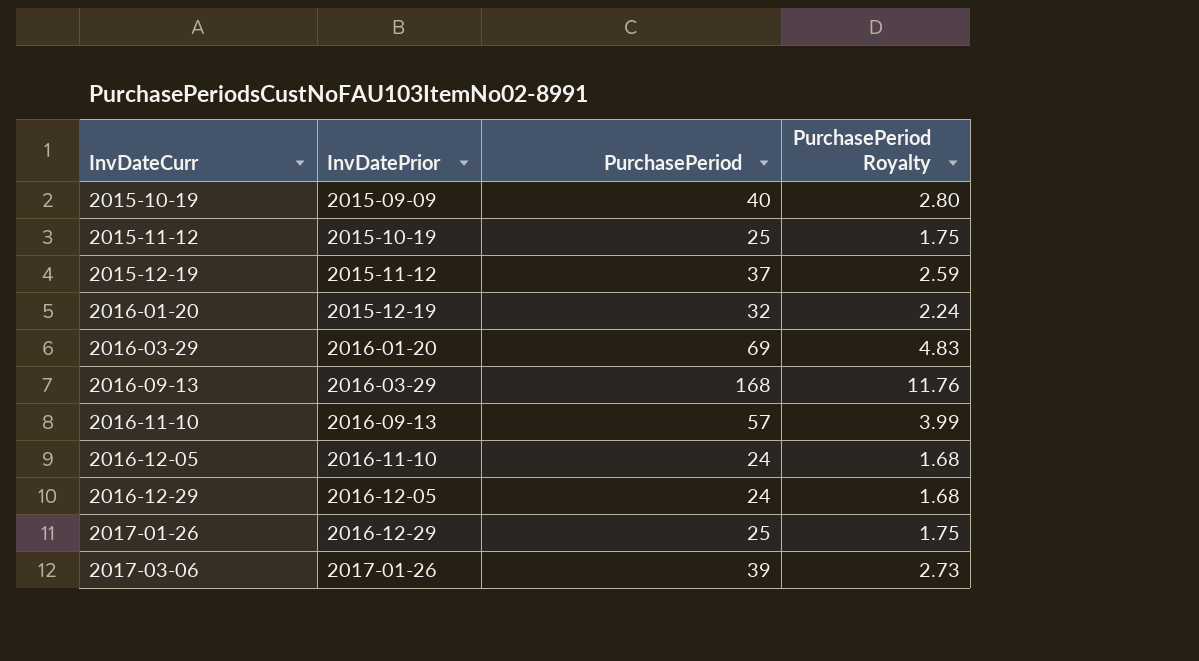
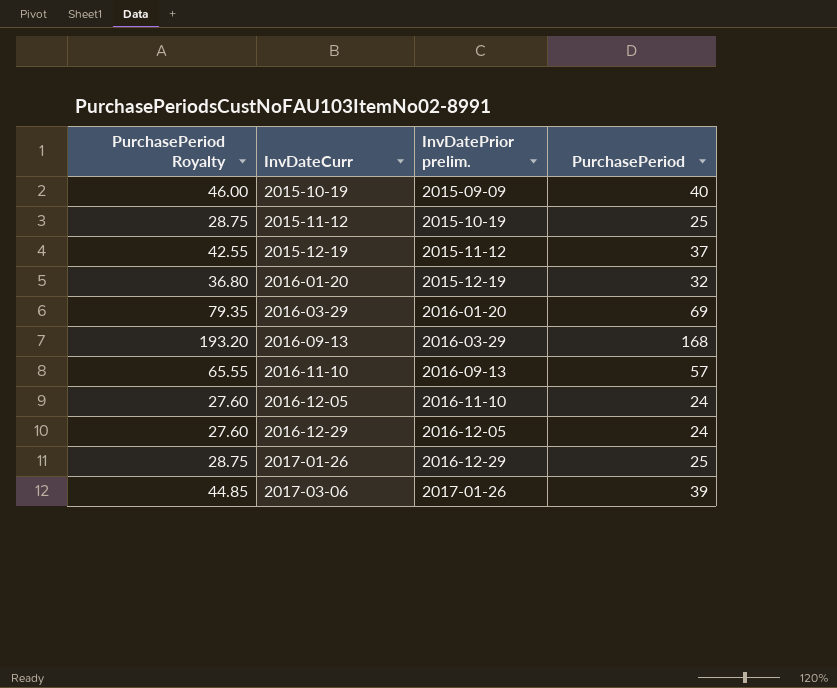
column PurchasePeriod Royalty | formula: [PurchasePeriod] * 0.07 -> [PurchasePeriod] * 1.15
column PurchasePeriod Royalty | position: 4 -> 1
column name: InvDatePrior -> InvDatePrior prelim.

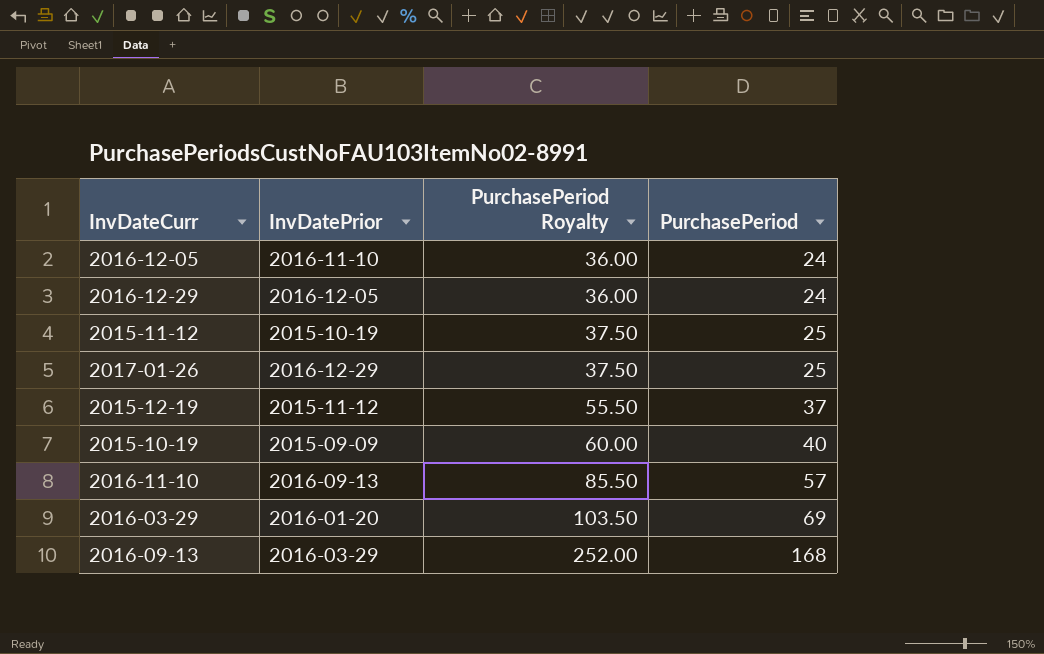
row order: InvDateCurr ascending -> PurchasePeriod Royalty ascending
column name: InvDatePrior prelim. -> InvDatePrior
column PurchasePeriod Royalty | formula: [PurchasePeriod] * 1.15 -> [PurchasePeriod] * 1.5
column PurchasePeriod Royalty | position: 1 -> 3
row 2016-01-20: 36.80 | 2015-12-19 | 32 -> none
row 2017-03-06: 44.85 | 2017-01-26 | 39 -> none

